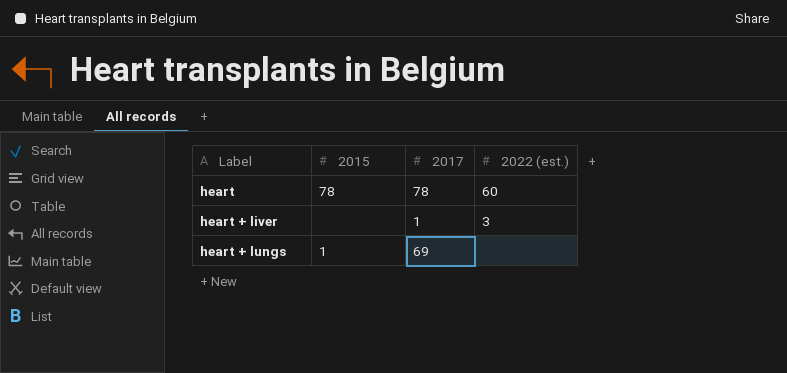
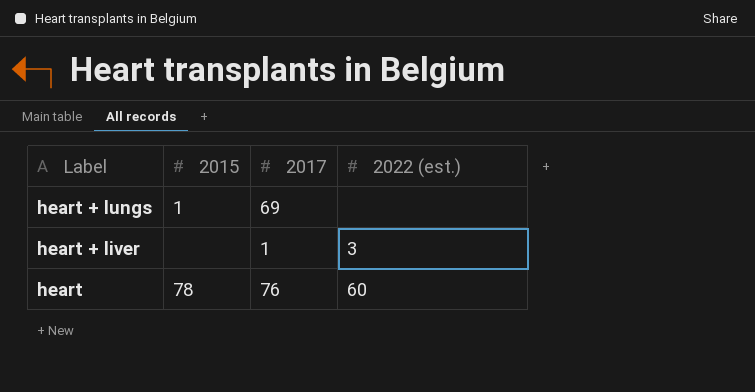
row order: Label ascending -> Label descending
heart | 2017: 78 -> 76

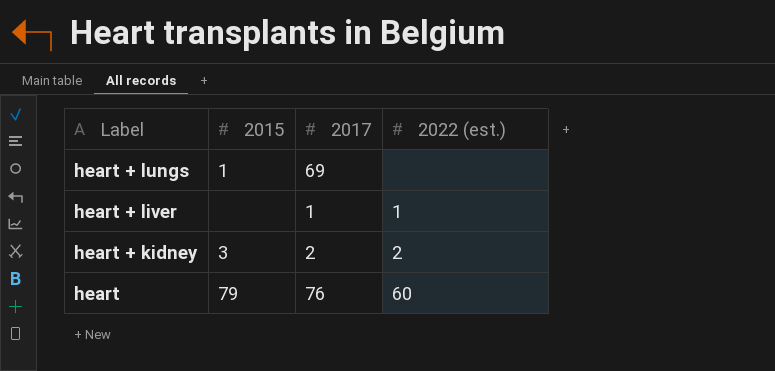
heart + liver | 2022 (est.): 3 -> 1
row heart + kidney: none -> 3 | 2 | 2
heart | 2015: 78 -> 79

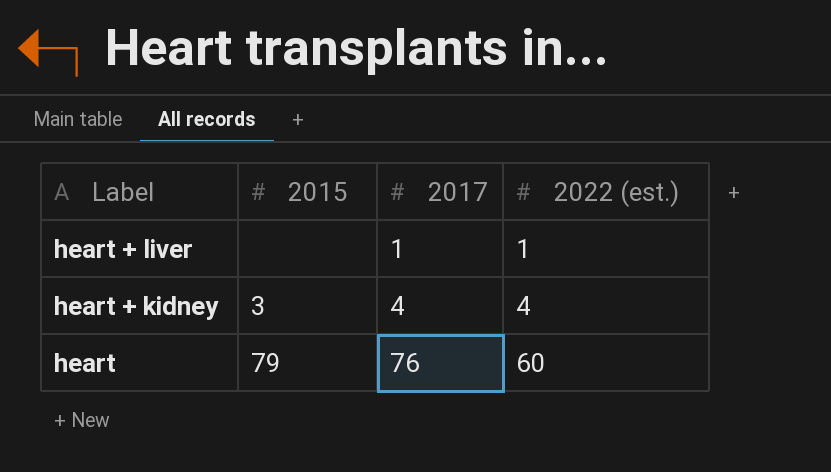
row heart + lungs: 1 | 69 | none -> none
heart + kidney | 2017: 2 -> 4
heart + kidney | 2022 (est.): 2 -> 4

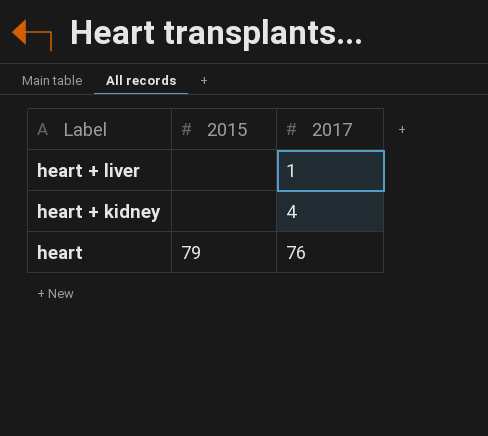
column 2022 (est.) | position: 4 -> none
heart + kidney | 2015: 3 -> none

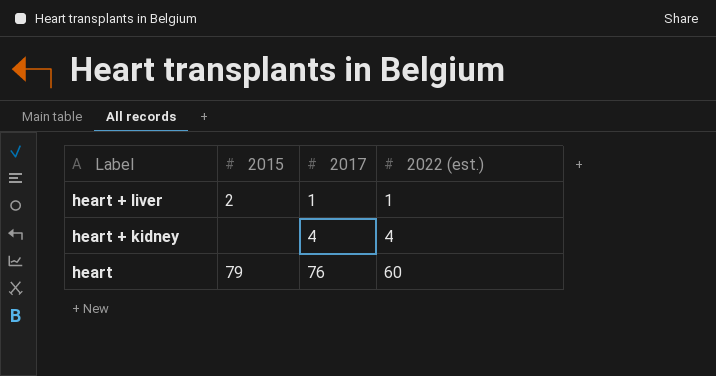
column 2022 (est.) | position: none -> 4
heart + liver | 2015: none -> 2

